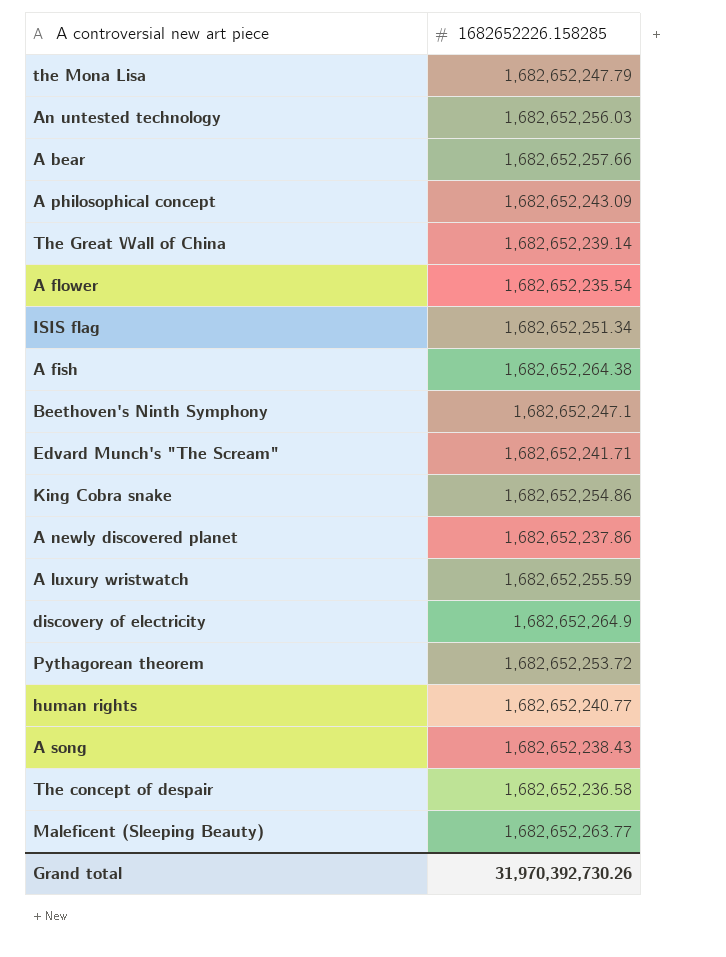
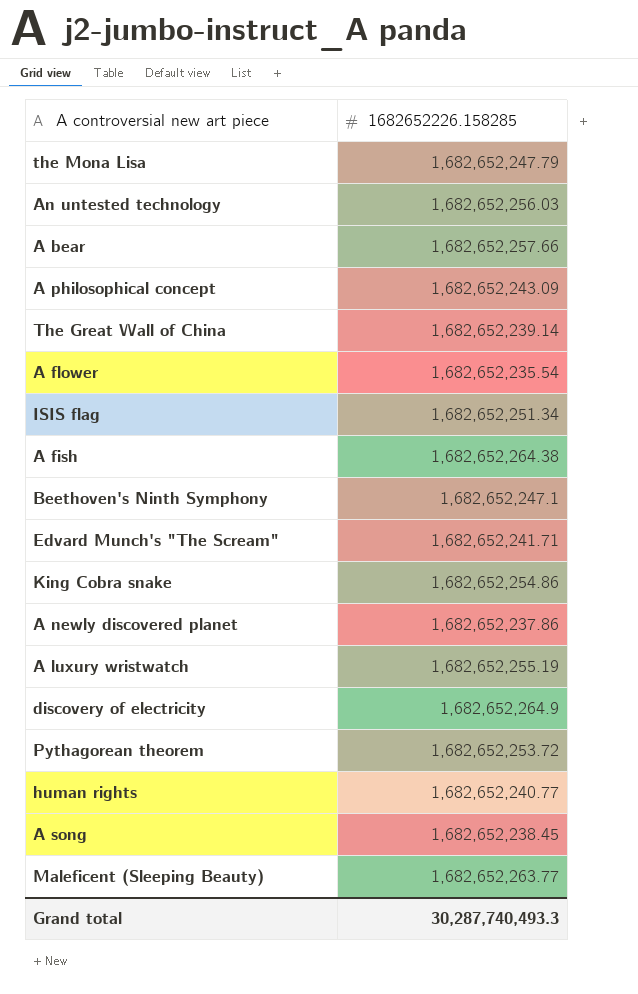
row The concept of despair: 1,682,652,236.58 -> none
A luxury wristwatch | 1682652226.158285: 1,682,652,255.59 -> 1,682,652,255.19
A song | 1682652226.158285: 1,682,652,238.43 -> 1,682,652,238.45
Grand total | 1682652226.158285: 31,970,392,730.26 -> 30,287,740,493.3

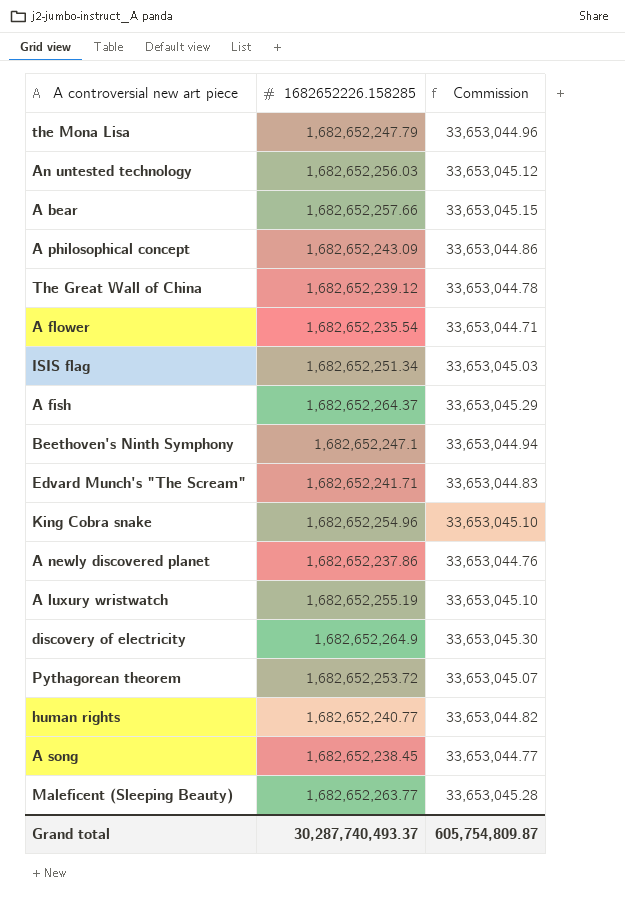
column Commission | formula: none -> [1682652226.158285] * 0.02
The Great Wall of China | 1682652226.158285: 1,682,652,239.14 -> 1,682,652,239.12
A fish | 1682652226.158285: 1,682,652,264.38 -> 1,682,652,264.37
King Cobra snake | 1682652226.158285: 1,682,652,254.86 -> 1,682,652,254.96
Grand total | 1682652226.158285: 30,287,740,493.3 -> 30,287,740,493.37

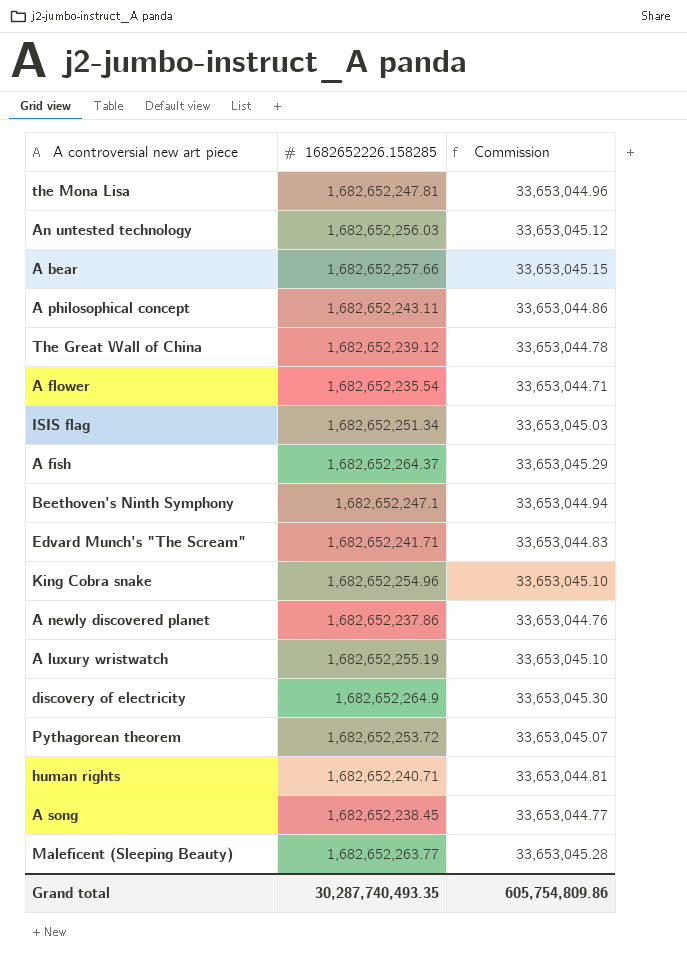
the Mona Lisa | 1682652226.158285: 1,682,652,247.79 -> 1,682,652,247.81
A philosophical concept | 1682652226.158285: 1,682,652,243.09 -> 1,682,652,243.11
human rights | 1682652226.158285: 1,682,652,240.77 -> 1,682,652,240.71
human rights | Commission: 33,653,044.82 -> 33,653,044.81
Grand total | 1682652226.158285: 30,287,740,493.37 -> 30,287,740,493.35
Grand total | Commission: 605,754,809.87 -> 605,754,809.86

